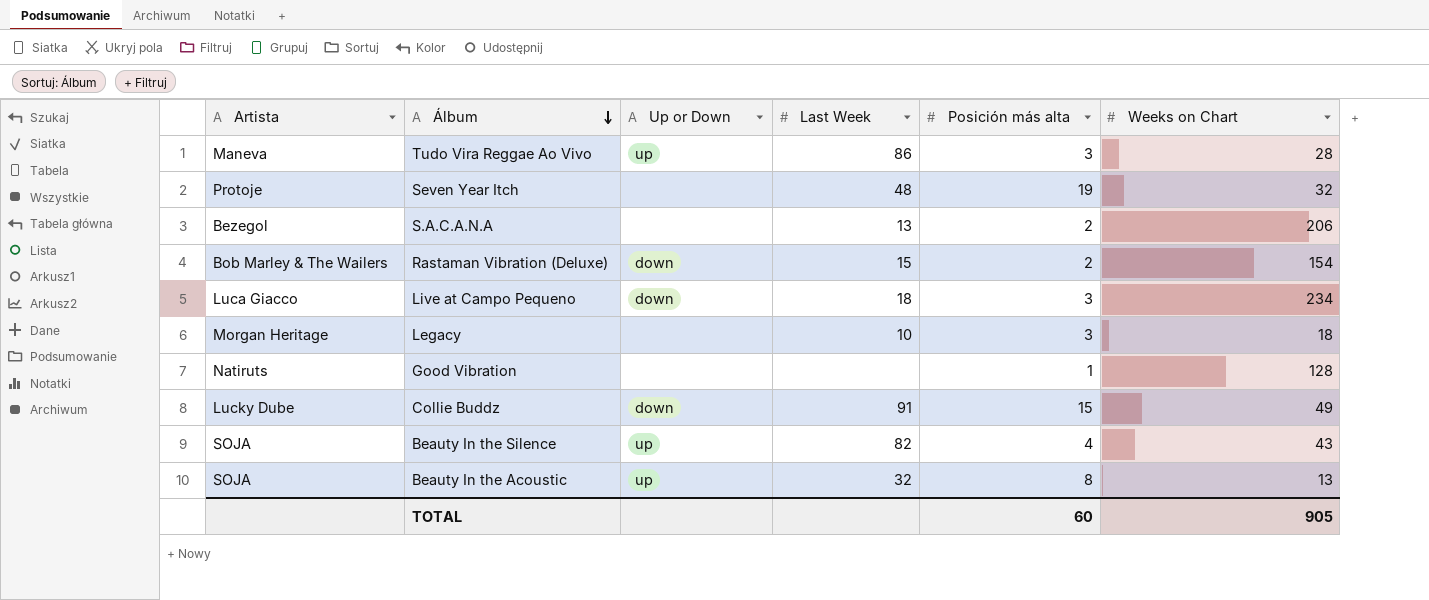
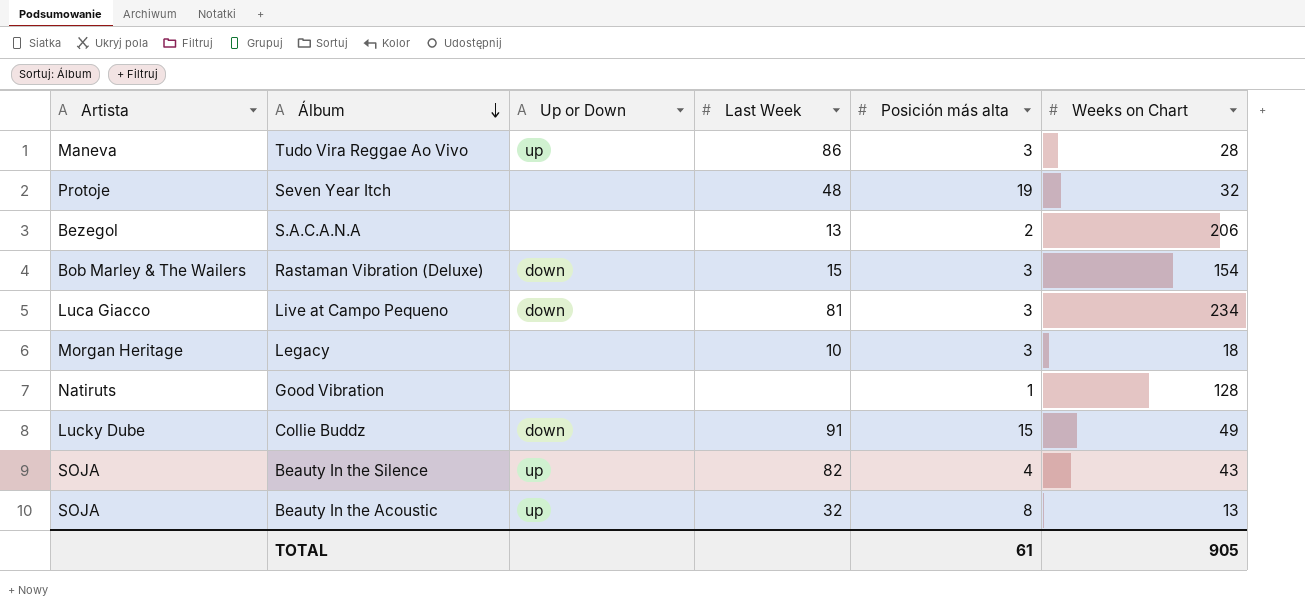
Rastaman Vibration (Deluxe) | Posición más alta: 2 -> 3
Live at Campo Pequeno | Last Week: 18 -> 81
TOTAL | Posición más alta: 60 -> 61

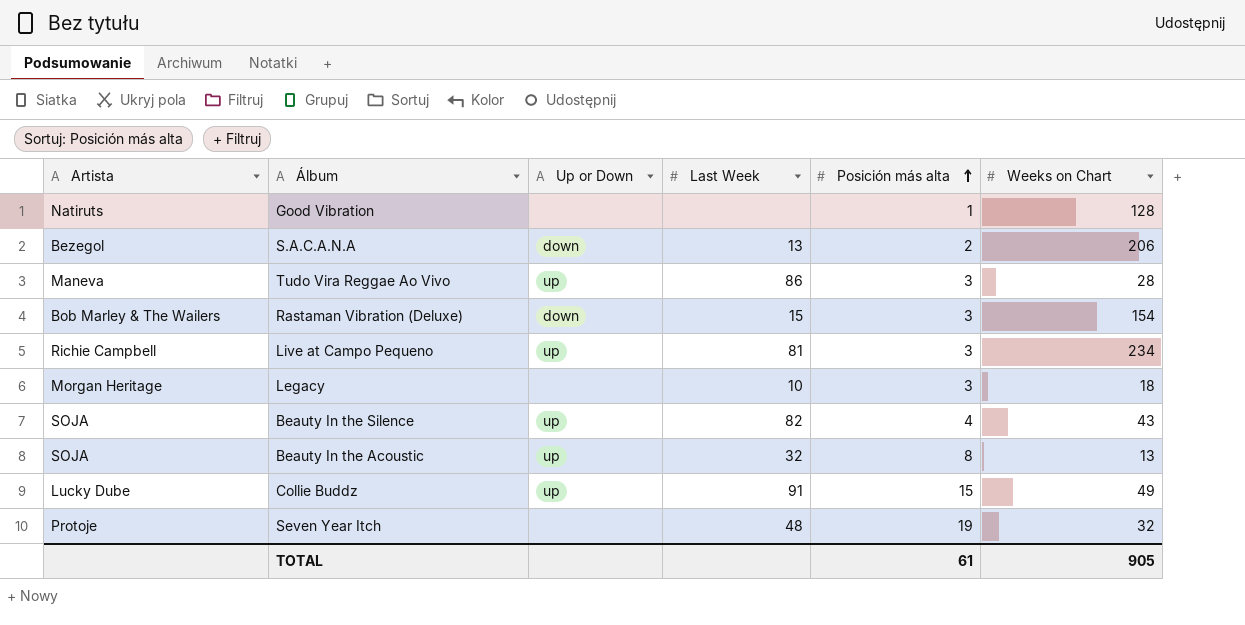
row order: Álbum descending -> Posición más alta ascending
S.A.C.A.N.A | Up or Down: none -> down
Live at Campo Pequeno | Artista: Luca Giacco -> Richie Campbell
Live at Campo Pequeno | Up or Down: down -> up
Collie Buddz | Up or Down: down -> up

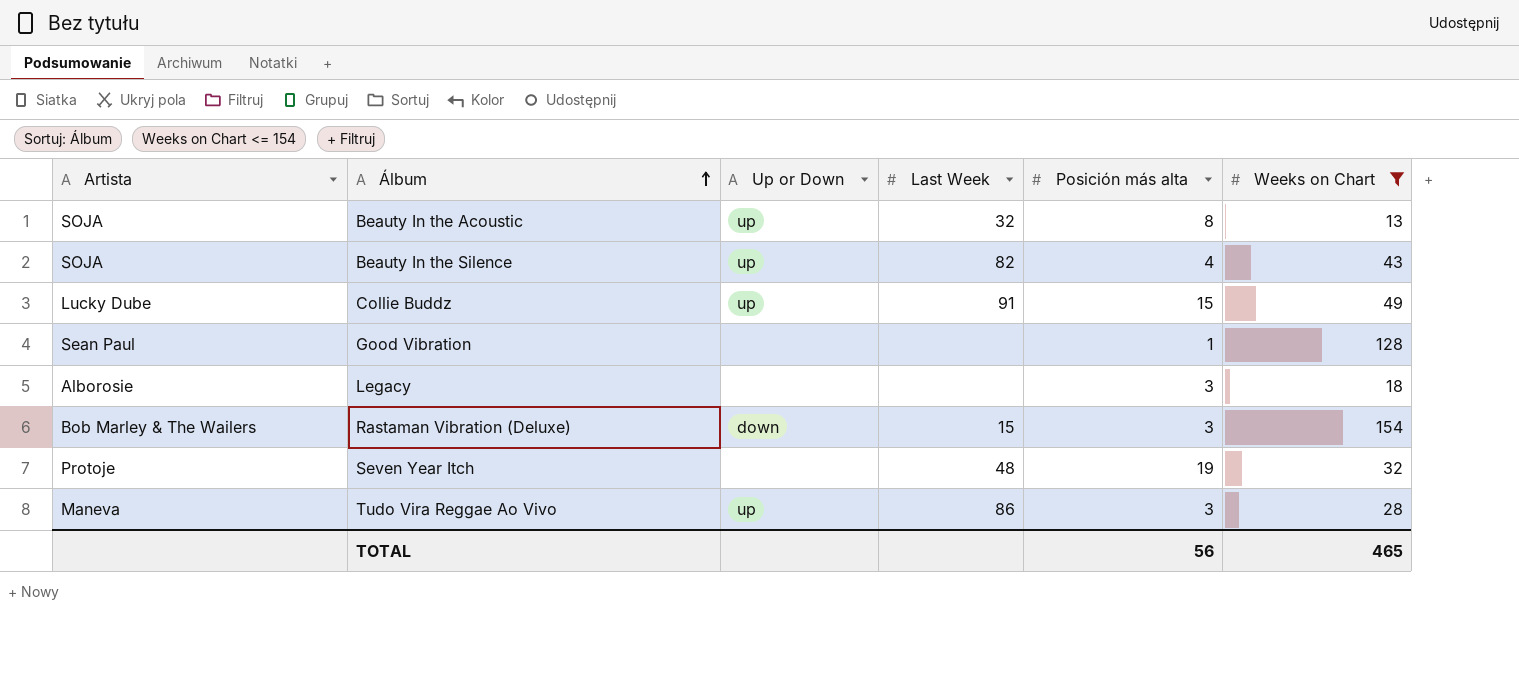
filter: none -> Weeks on Chart <= 154
row order: Posición más alta ascending -> Álbum ascending
Good Vibration | Artista: Natiruts -> Sean Paul
Legacy | Artista: Morgan Heritage -> Alborosie
Legacy | Last Week: 10 -> none
TOTAL | Posición más alta: 61 -> 56
TOTAL | Weeks on Chart: 905 -> 465

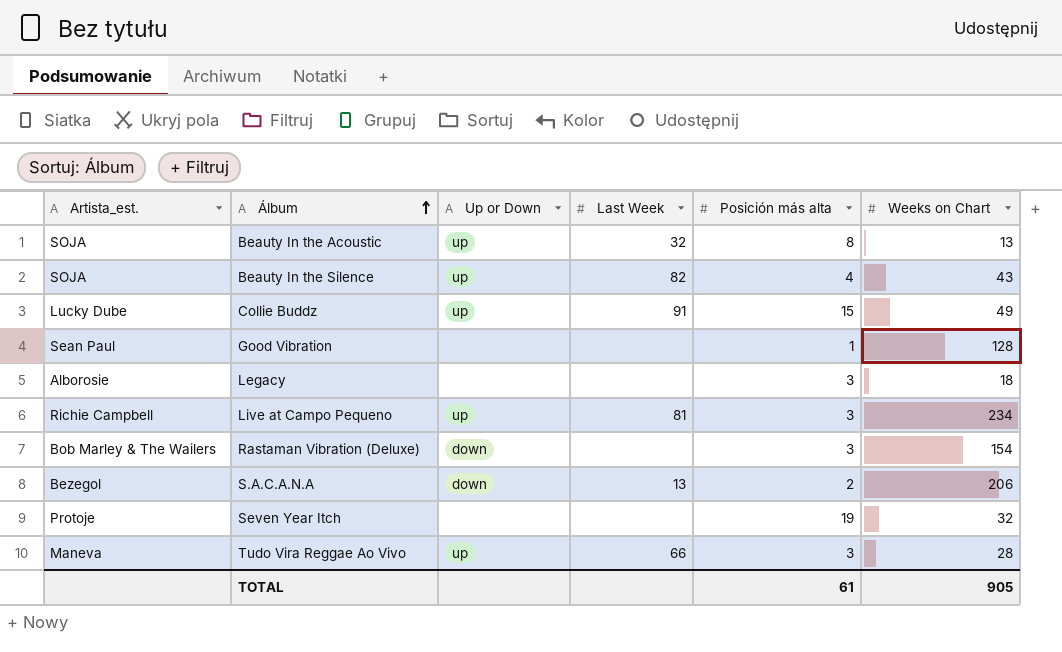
filter: Weeks on Chart <= 154 -> none
column name: Artista -> Artista_est.
Rastaman Vibration (Deluxe) | Last Week: 15 -> none
Seven Year Itch | Last Week: 48 -> none
Tudo Vira Reggae Ao Vivo | Last Week: 86 -> 66
TOTAL | Posición más alta: 56 -> 61
TOTAL | Weeks on Chart: 465 -> 905

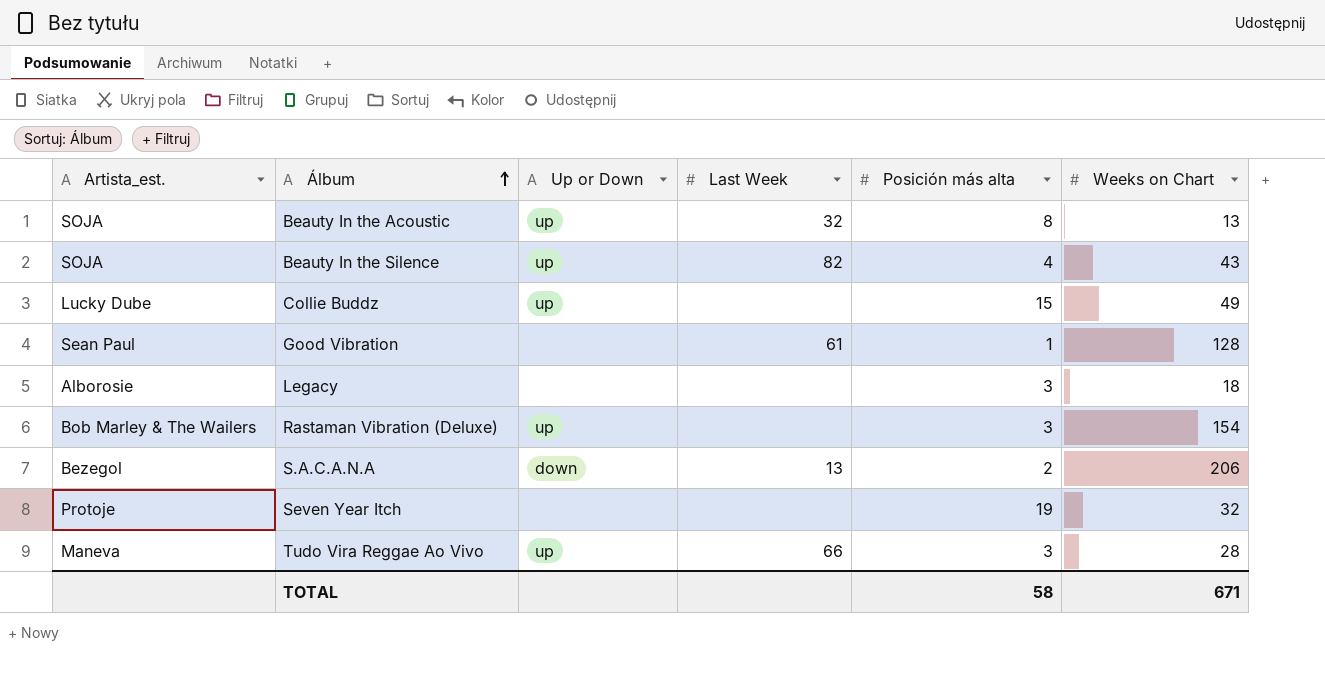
row Live at Campo Pequeno: Richie Campbell | up | 81 | 3 | 234 -> none
Collie Buddz | Last Week: 91 -> none
Good Vibration | Last Week: none -> 61
Rastaman Vibration (Deluxe) | Up or Down: down -> up
TOTAL | Posición más alta: 61 -> 58
TOTAL | Weeks on Chart: 905 -> 671

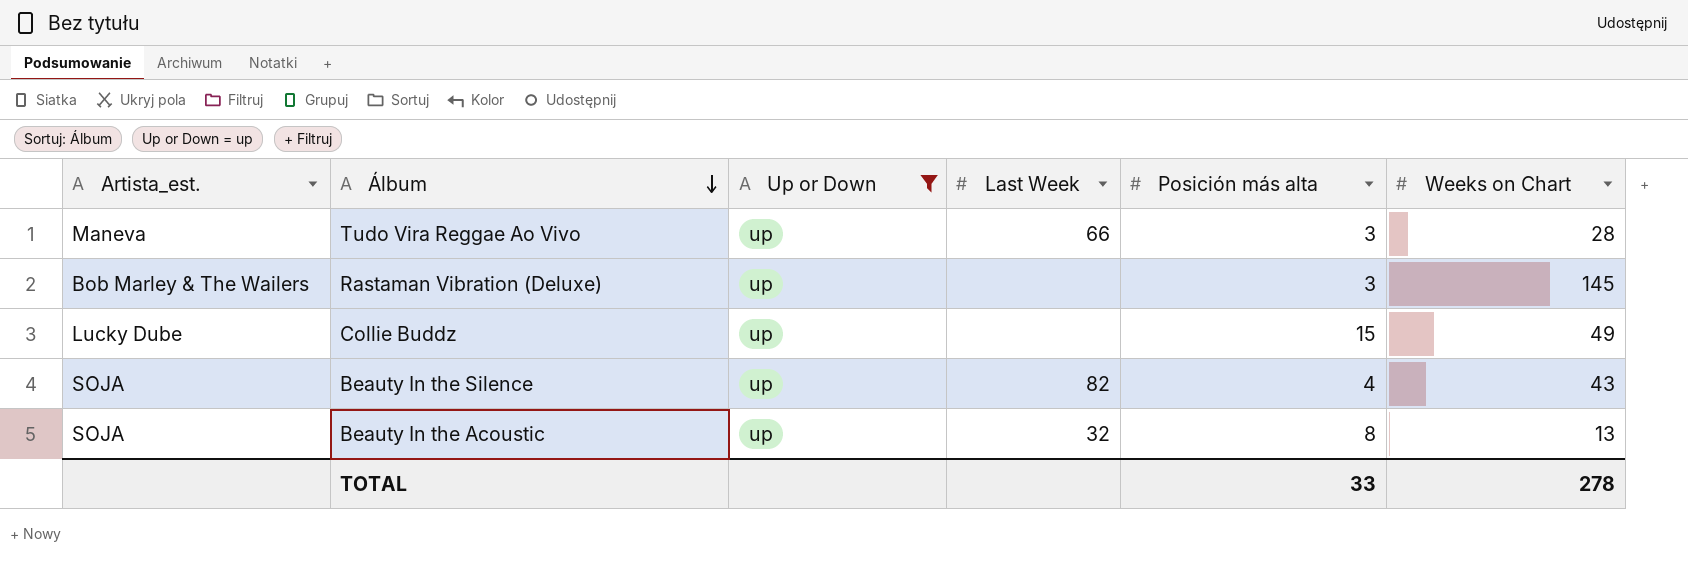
filter: none -> Up or Down = up
row order: Álbum ascending -> Álbum descending
Rastaman Vibration (Deluxe) | Weeks on Chart: 154 -> 145
TOTAL | Posición más alta: 58 -> 33
TOTAL | Weeks on Chart: 671 -> 278

